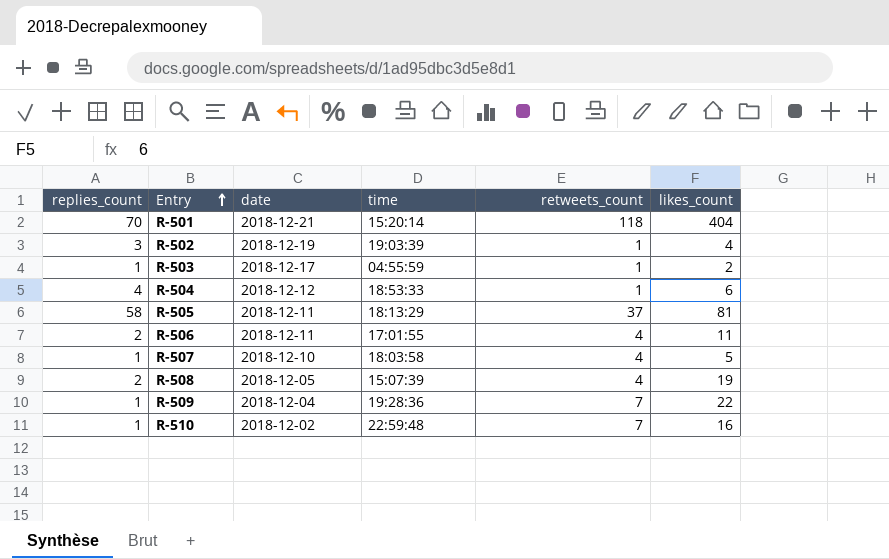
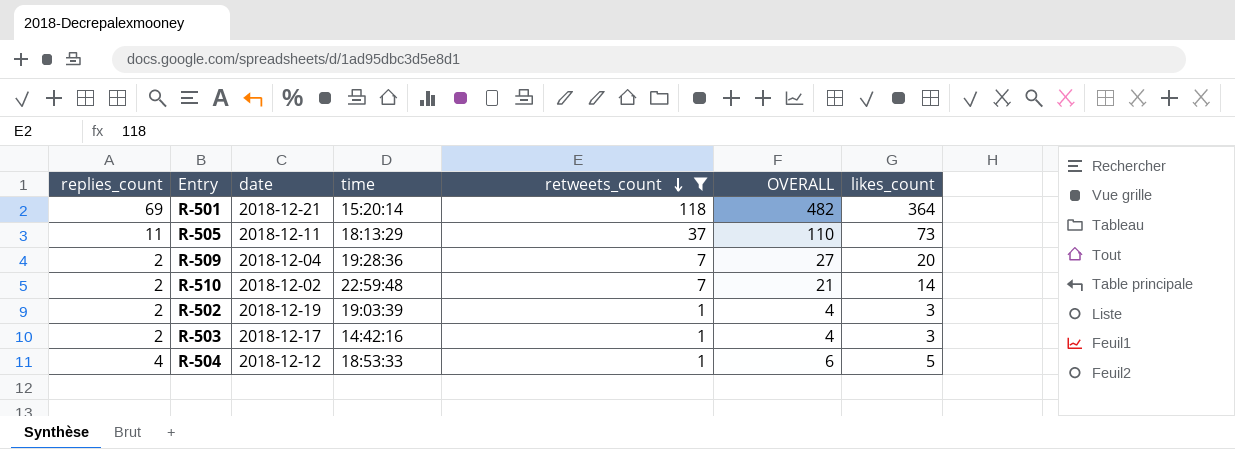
filter: none -> retweets_count != 4
row order: Entry ascending -> retweets_count descending
column OVERALL | formula: none -> [retweets_count] + [likes_count]
R-501 | replies_count: 70 -> 69
R-501 | likes_count: 404 -> 364
R-505 | replies_count: 58 -> 11
R-505 | likes_count: 81 -> 73
R-509 | replies_count: 1 -> 2
R-509 | likes_count: 22 -> 20
R-510 | replies_count: 1 -> 2
R-510 | likes_count: 16 -> 14
R-502 | replies_count: 3 -> 2
R-502 | likes_count: 4 -> 3
R-503 | replies_count: 1 -> 2
R-503 | time: 04:55:59 -> 14:42:16
R-503 | likes_count: 2 -> 3
R-504 | likes_count: 6 -> 5

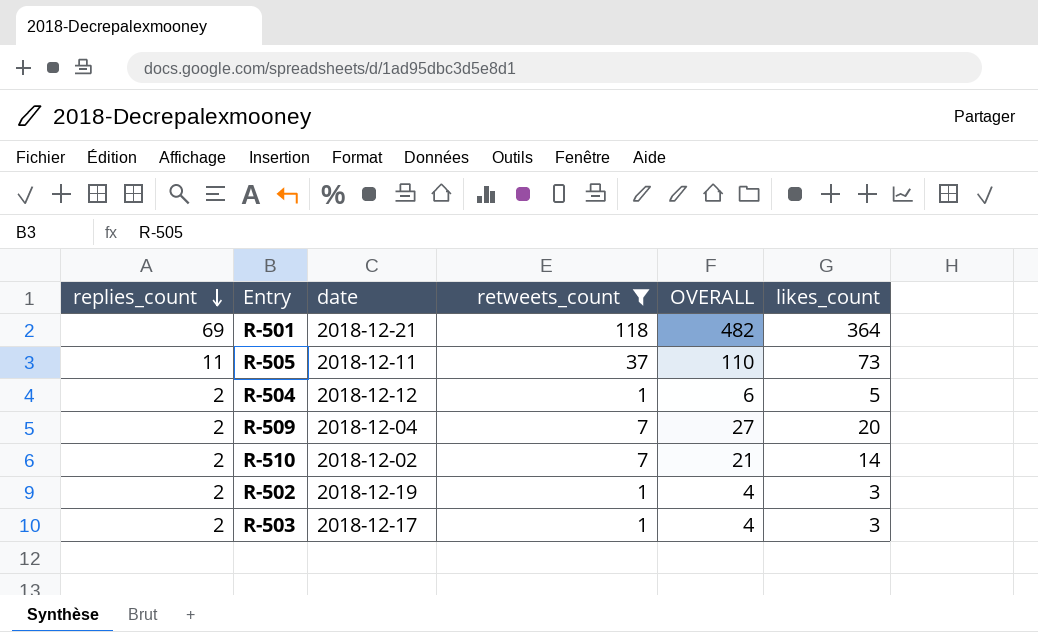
row order: retweets_count descending -> replies_count descending
column time | position: 4 -> none
R-504 | replies_count: 4 -> 2

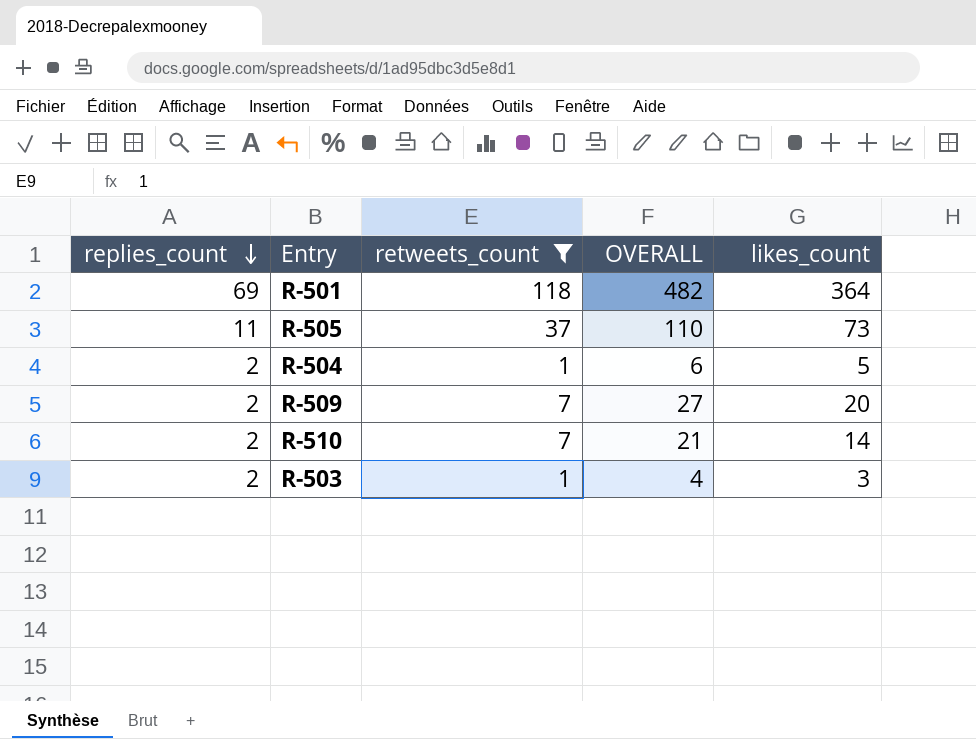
column date | position: 3 -> none
row R-502: 2 | 2018-12-19 | 1 | 4 | 3 -> none

